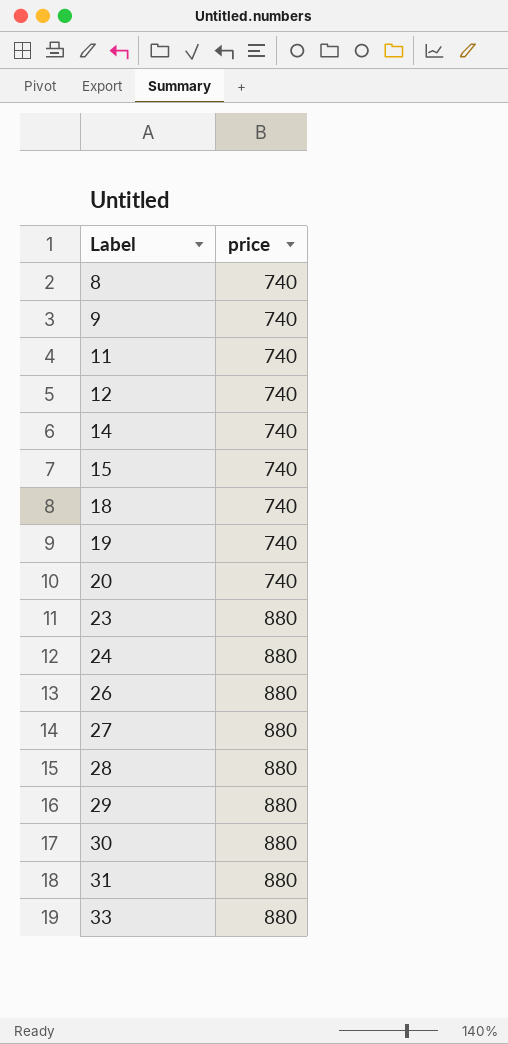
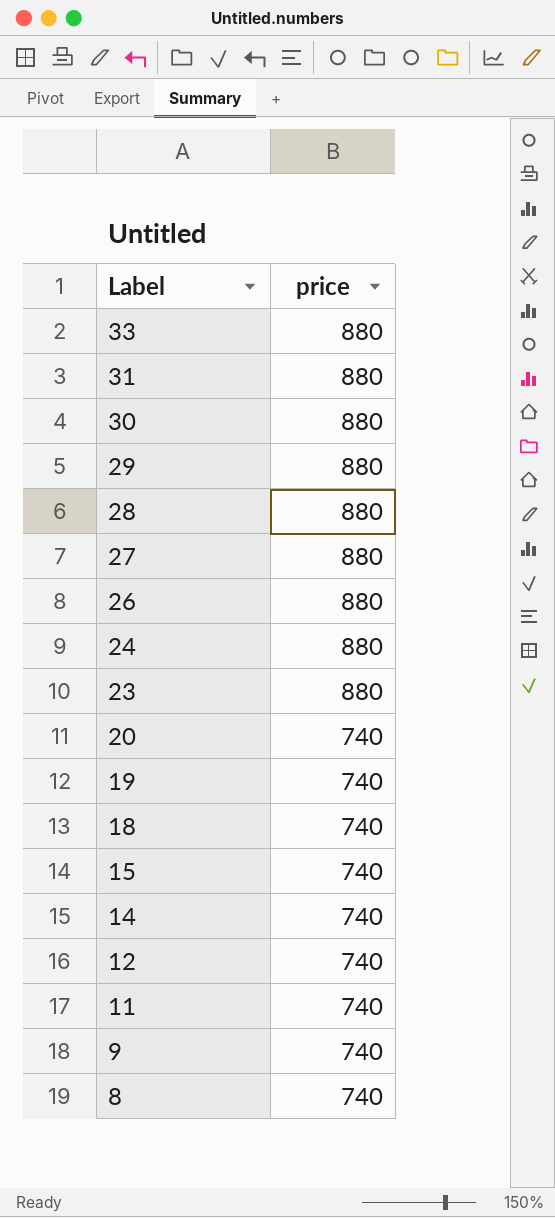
row order: Label ascending -> Label descending

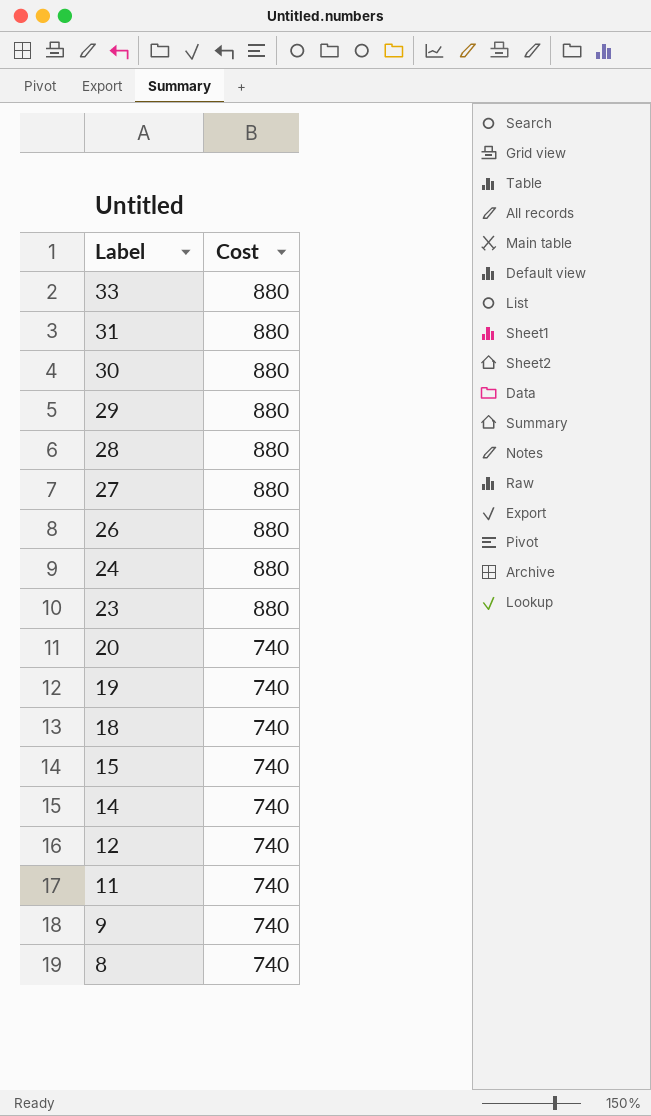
column name: price -> Cost

